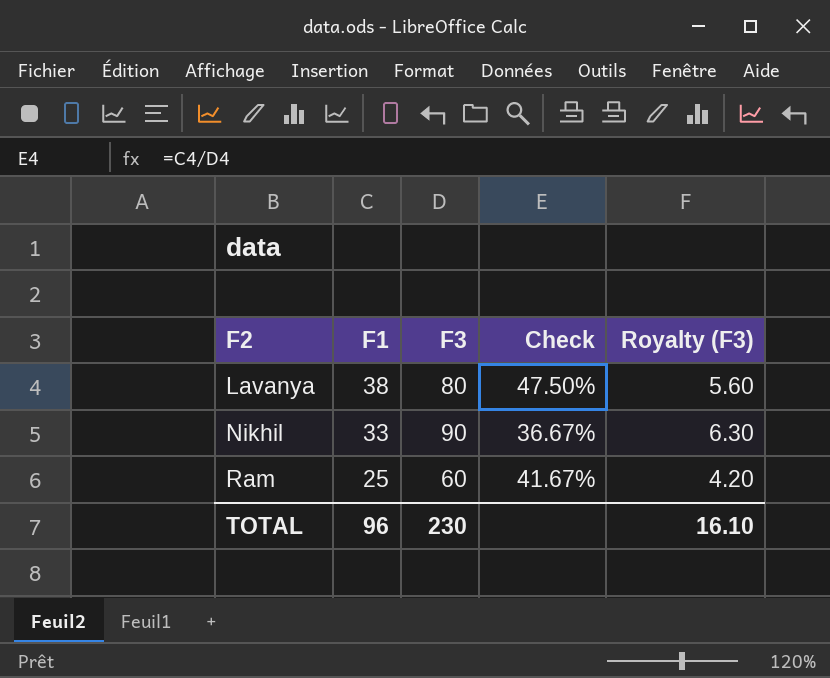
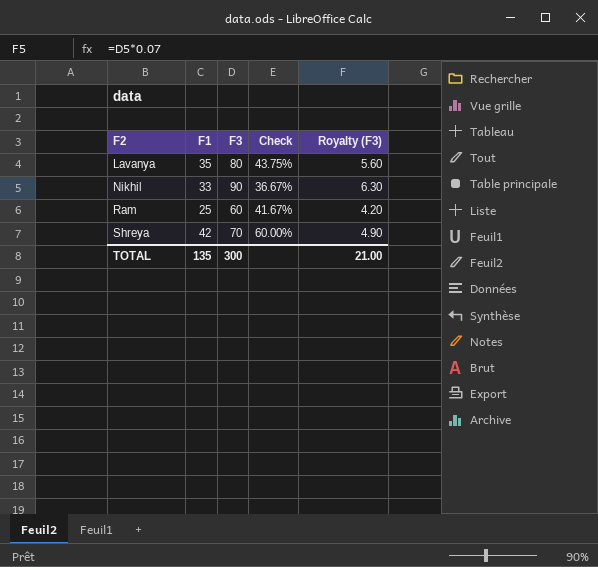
Lavanya | F1: 38 -> 35
Lavanya | Check: 47.50% -> 43.75%
row Shreya: none -> 42 | 70 | 60.00% | 4.90
TOTAL | F1: 96 -> 135
TOTAL | F3: 230 -> 300
TOTAL | Royalty (F3): 16.10 -> 21.00

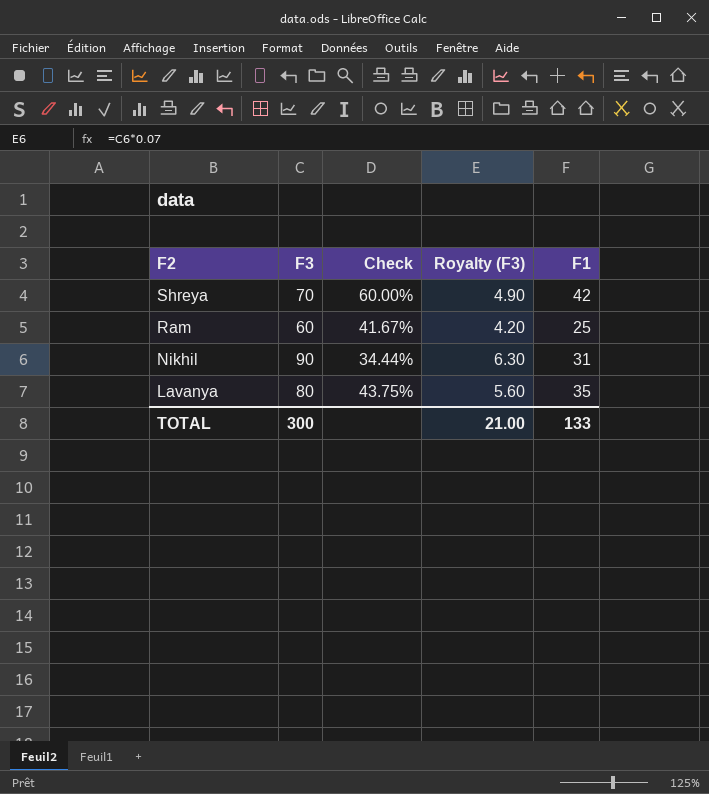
row order: F2 ascending -> F2 descending
column F1 | position: 2 -> 5
Nikhil | Check: 36.67% -> 34.44%
Nikhil | F1: 33 -> 31
TOTAL | F1: 135 -> 133

